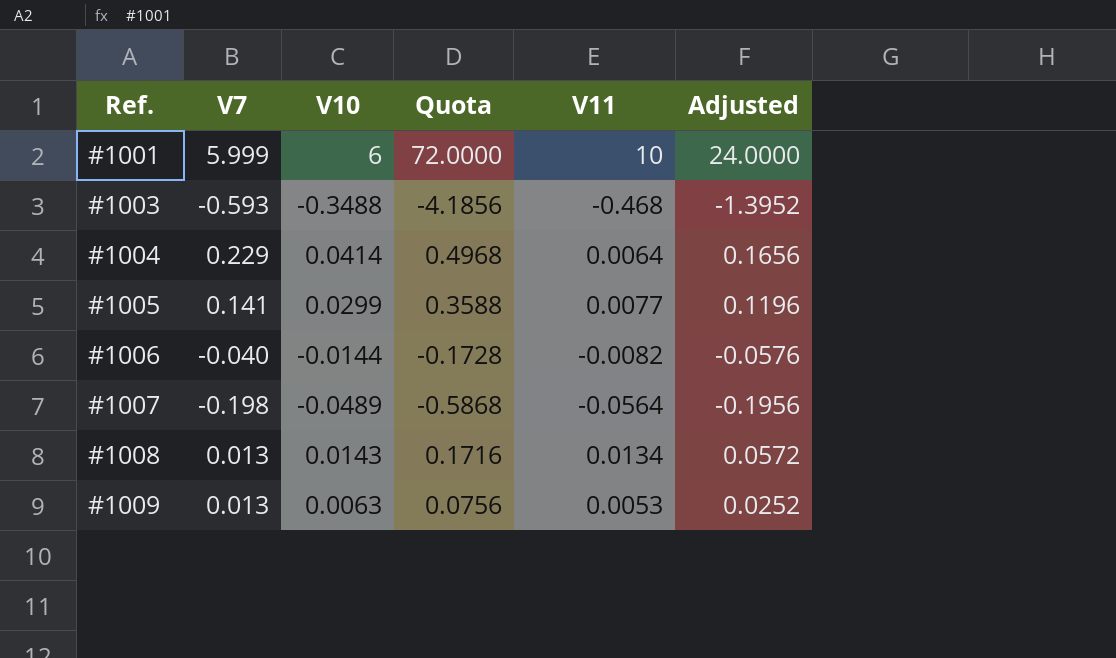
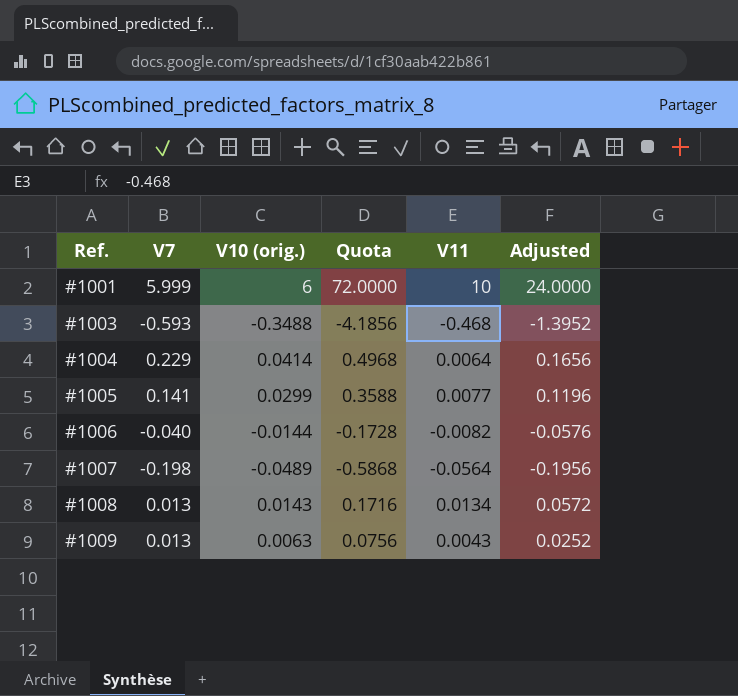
column name: V10 -> V10 (orig.)
#1009 | V11: 0.0053 -> 0.0043

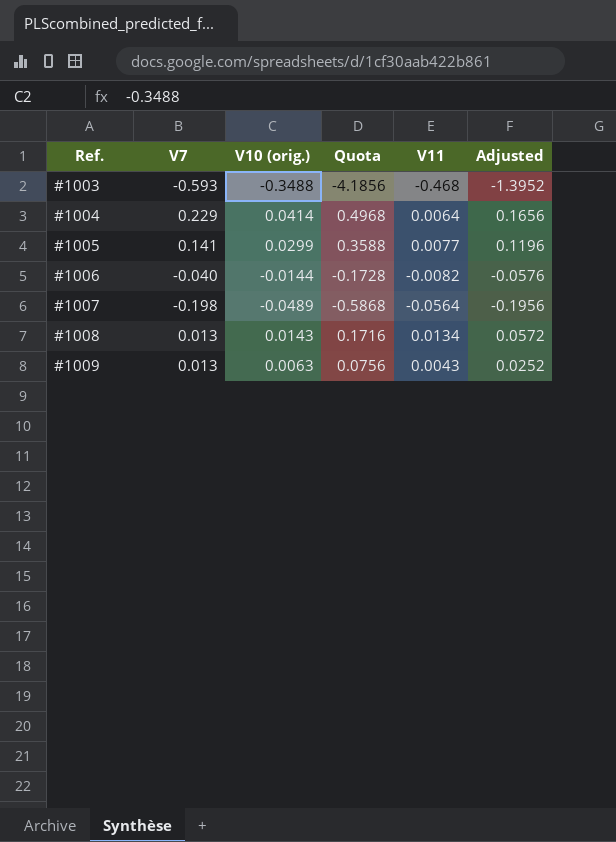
row #1001: 5.999 | 6 | 72.0000 | 10 | 24.0000 -> none

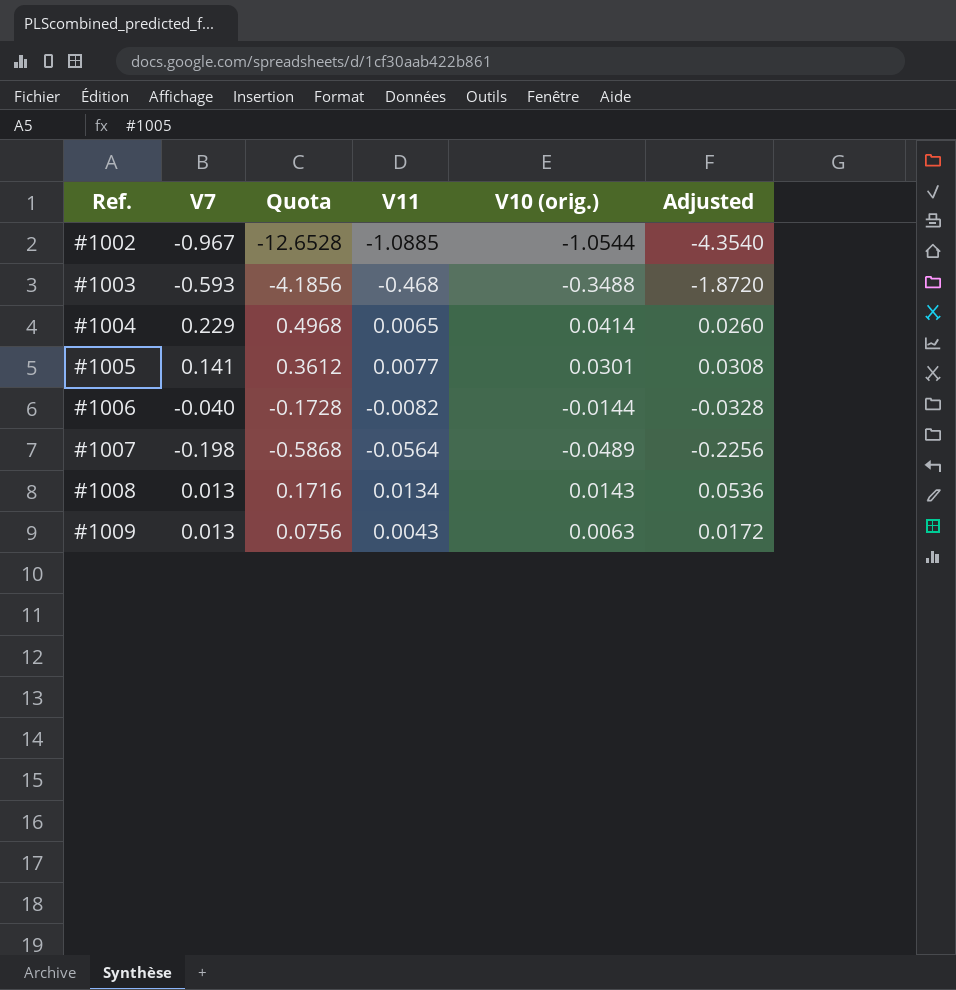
column V10 (orig.) | position: 3 -> 5
column Adjusted | formula: [V10 (orig.)] * 4 -> [V11] * 4
row #1002: none -> -0.967 | -12.6528 | -1.0885 | -1.0544 | -4.3540
#1004 | V11: 0.0064 -> 0.0065
#1005 | Quota: 0.3588 -> 0.3612
#1005 | V10 (orig.): 0.0299 -> 0.0301

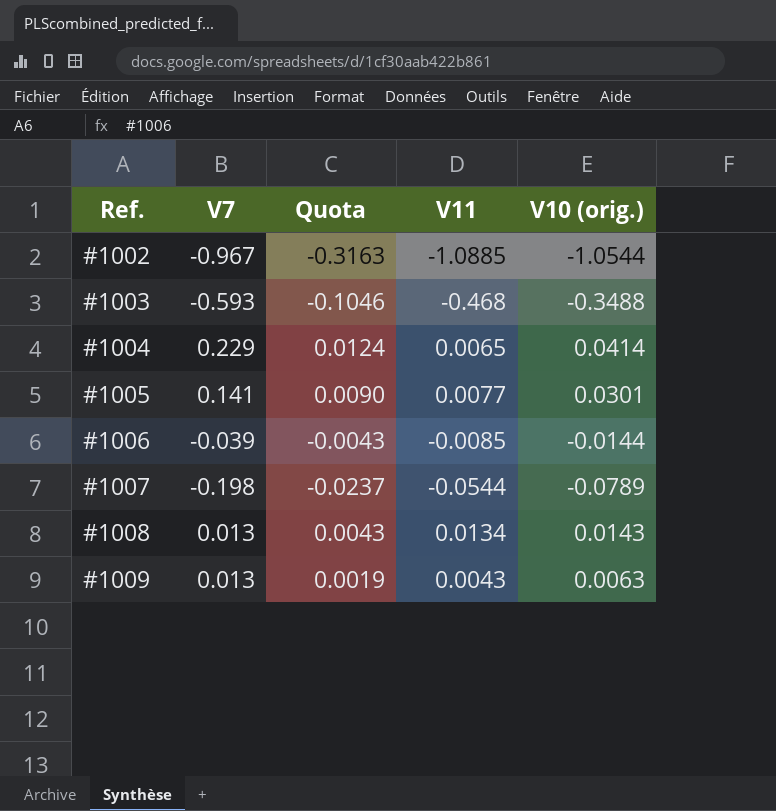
column Adjusted | formula: [V11] * 4 -> none
column Quota | formula: [V10 (orig.)] * 12 -> [V10 (orig.)] * 0.3
#1006 | V7: -0.040 -> -0.039
#1006 | V11: -0.0082 -> -0.0085
#1007 | V11: -0.0564 -> -0.0544
#1007 | V10 (orig.): -0.0489 -> -0.0789

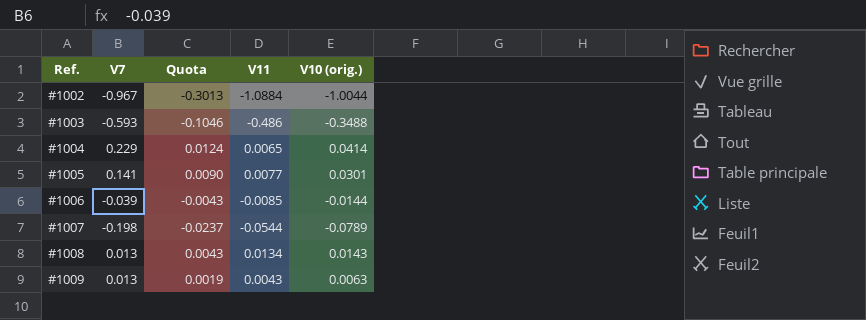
#1002 | Quota: -0.3163 -> -0.3013
#1002 | V11: -1.0885 -> -1.0884
#1002 | V10 (orig.): -1.0544 -> -1.0044
#1003 | V11: -0.468 -> -0.486

